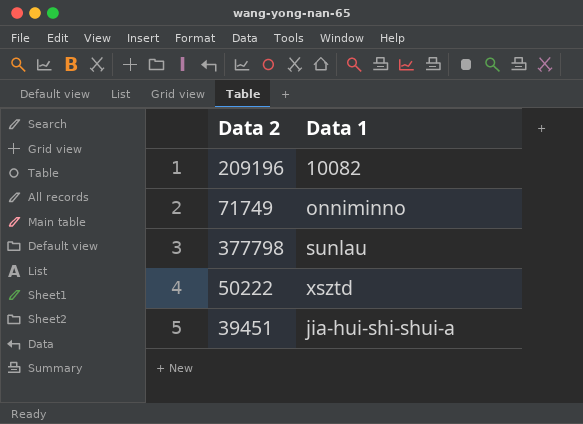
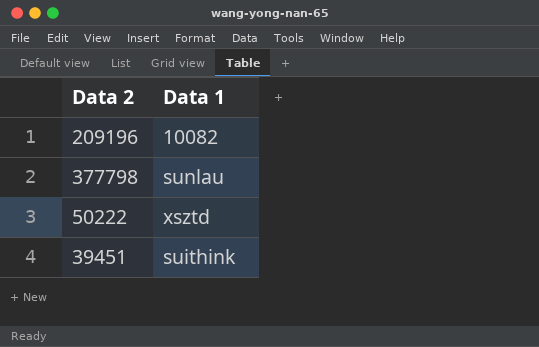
row 71749: onniminno -> none
39451 | Data 1: jia-hui-shi-shui-a -> suithink

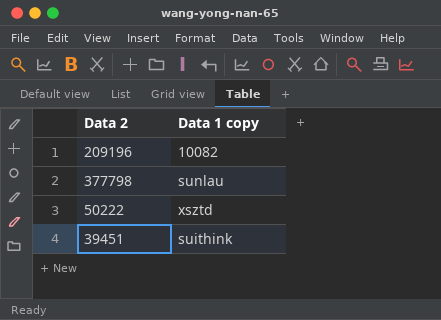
column name: Data 1 -> Data 1 copy

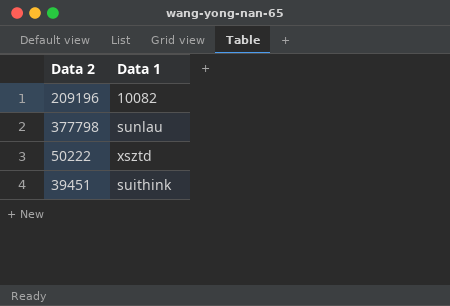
column name: Data 1 copy -> Data 1

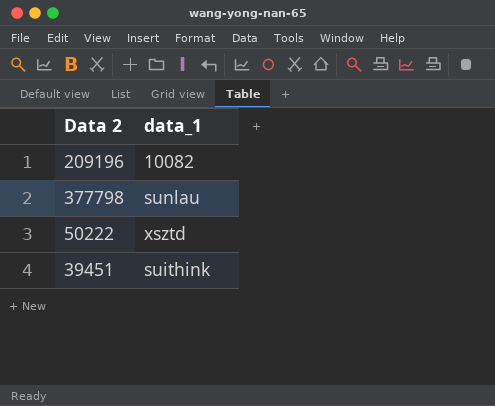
column name: Data 1 -> data_1

